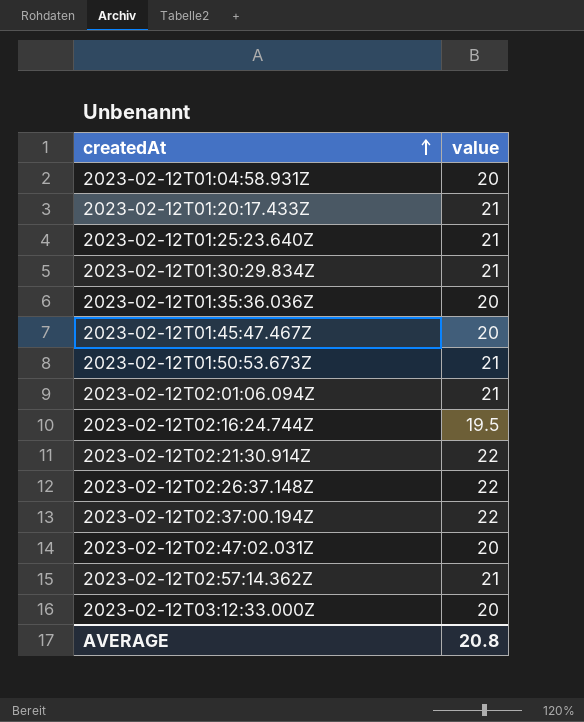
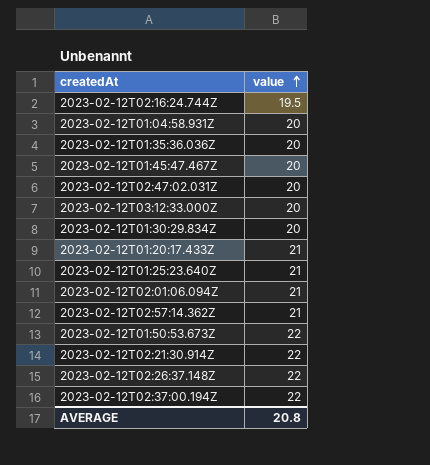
row order: createdAt ascending -> value ascending
2023-02-12T01:30:29.834Z | value: 21 -> 20
2023-02-12T01:50:53.673Z | value: 21 -> 22

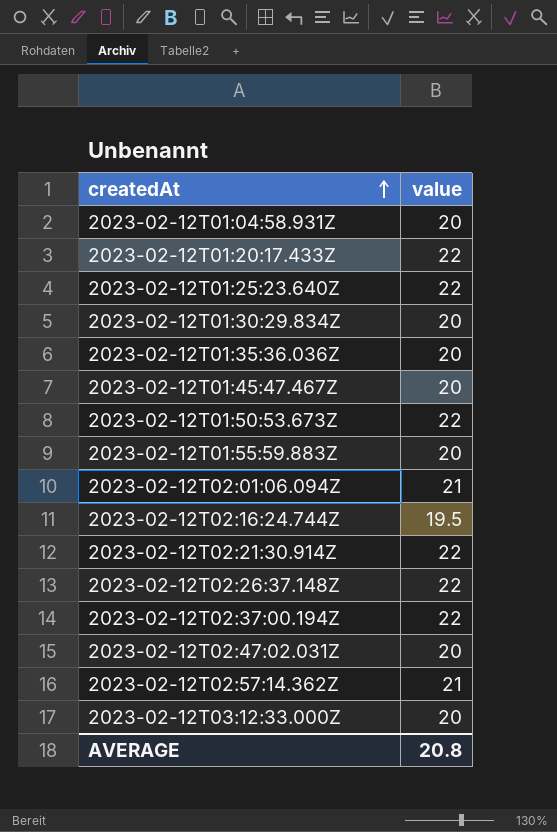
row order: value ascending -> createdAt ascending
2023-02-12T01:20:17.433Z | value: 21 -> 22
2023-02-12T01:25:23.640Z | value: 21 -> 22
row 2023-02-12T01:55:59.883Z: none -> 20

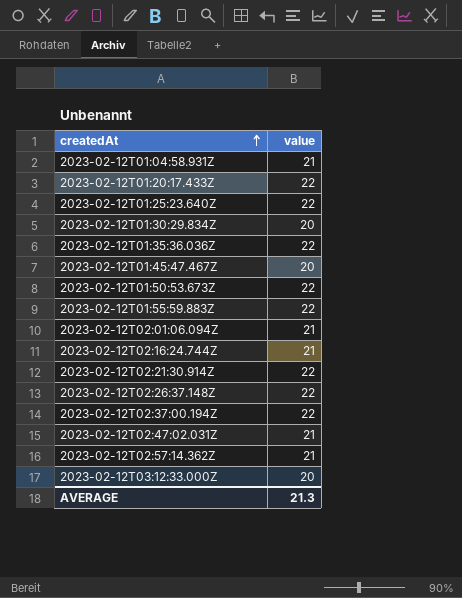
2023-02-12T01:04:58.931Z | value: 20 -> 21
2023-02-12T01:35:36.036Z | value: 20 -> 22
2023-02-12T01:55:59.883Z | value: 20 -> 22
2023-02-12T02:16:24.744Z | value: 19.5 -> 21
2023-02-12T02:47:02.031Z | value: 20 -> 21
AVERAGE | value: 20.8 -> 21.3

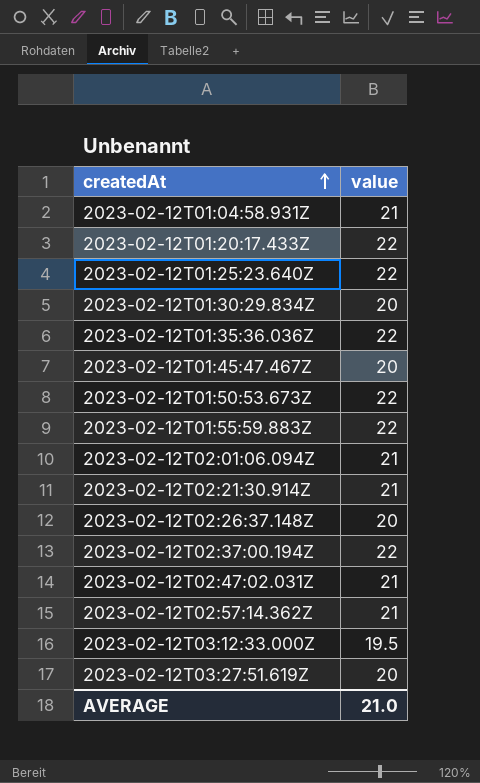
row 2023-02-12T02:16:24.744Z: 21 -> none
2023-02-12T02:21:30.914Z | value: 22 -> 21
2023-02-12T02:26:37.148Z | value: 22 -> 20
2023-02-12T03:12:33.000Z | value: 20 -> 19.5
row 2023-02-12T03:27:51.619Z: none -> 20
AVERAGE | value: 21.3 -> 21.0

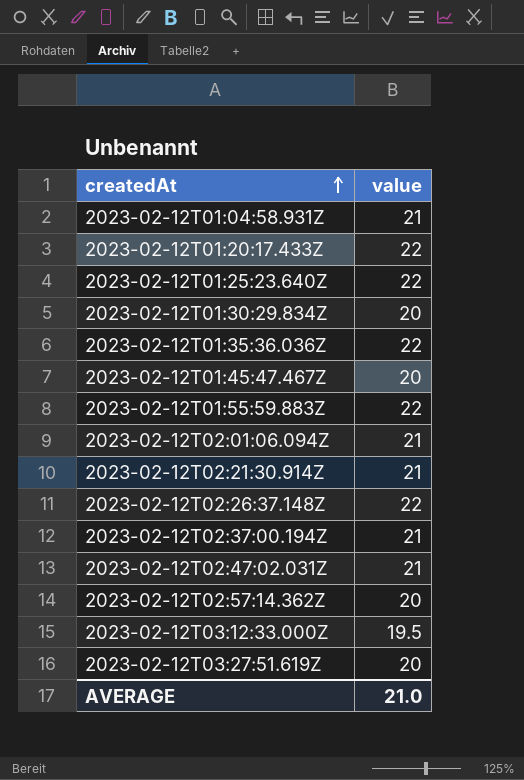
row 2023-02-12T01:50:53.673Z: 22 -> none
2023-02-12T02:26:37.148Z | value: 20 -> 22
2023-02-12T02:37:00.194Z | value: 22 -> 21
2023-02-12T02:57:14.362Z | value: 21 -> 20

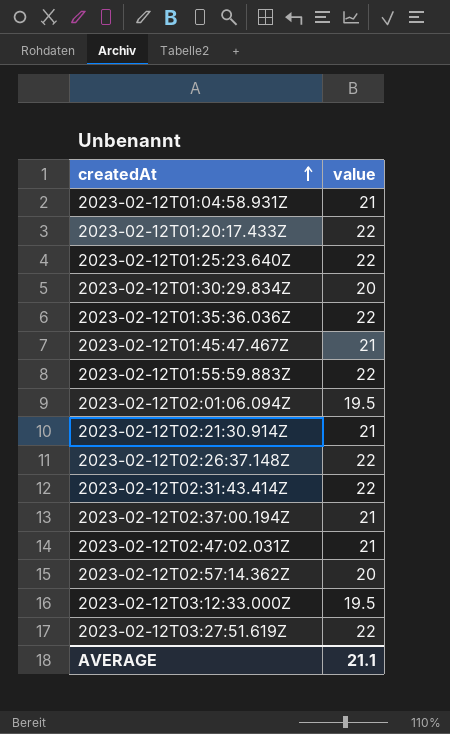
2023-02-12T01:45:47.467Z | value: 20 -> 21
2023-02-12T02:01:06.094Z | value: 21 -> 19.5
row 2023-02-12T02:31:43.414Z: none -> 22
2023-02-12T03:27:51.619Z | value: 20 -> 22
AVERAGE | value: 21.0 -> 21.1

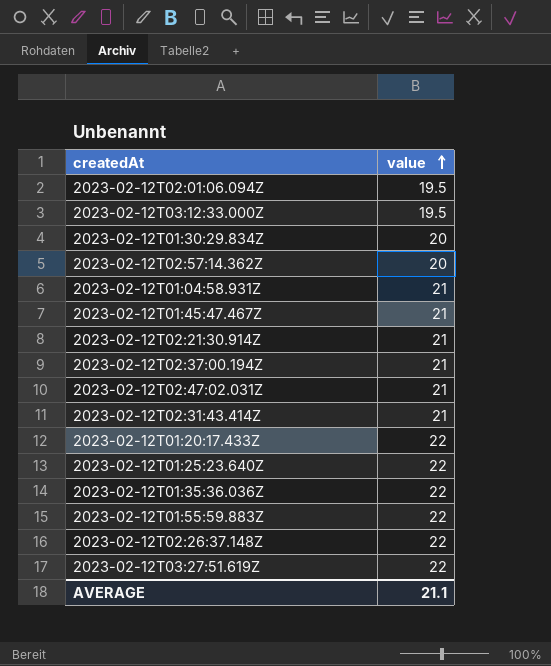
row order: createdAt ascending -> value ascending
2023-02-12T02:31:43.414Z | value: 22 -> 21

